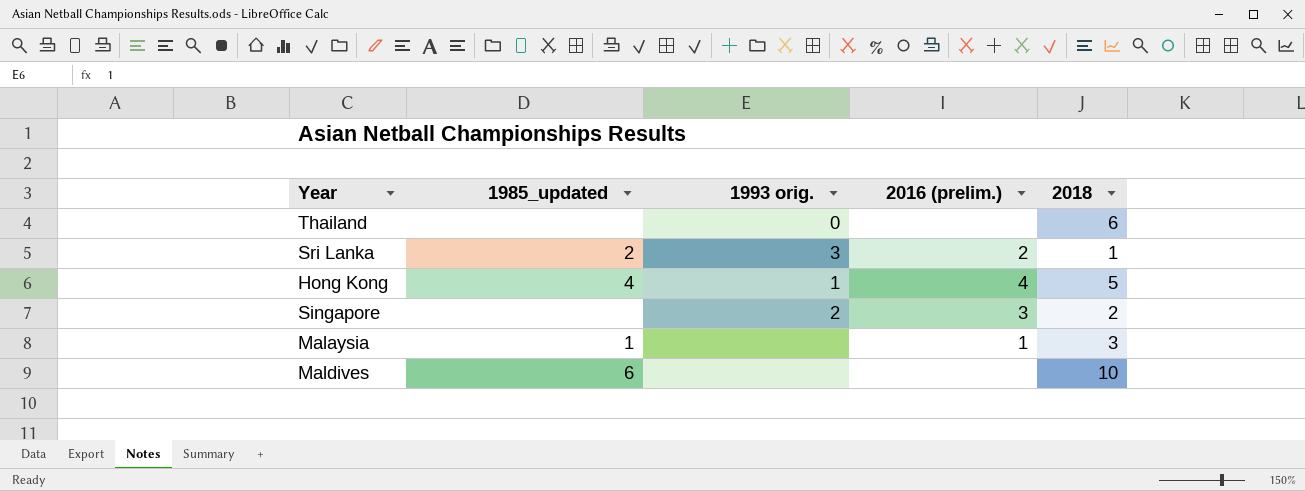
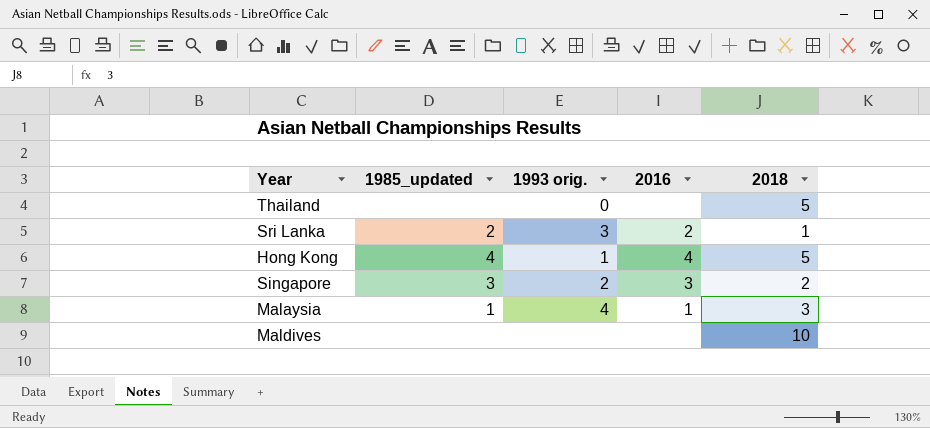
column name: 2016 (prelim.) -> 2016
Thailand | 2018: 6 -> 5
Singapore | 1985_updated: none -> 3
Malaysia | 1993 orig.: none -> 4
Maldives | 1985_updated: 6 -> none

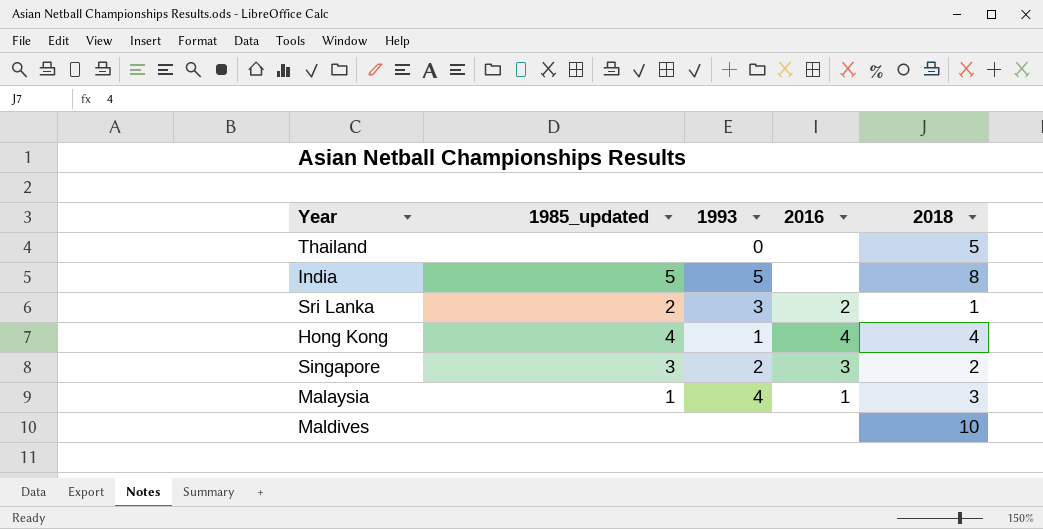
column name: 1993 orig. -> 1993
row India: none -> 5 | 5 | none | 8
Hong Kong | 2018: 5 -> 4

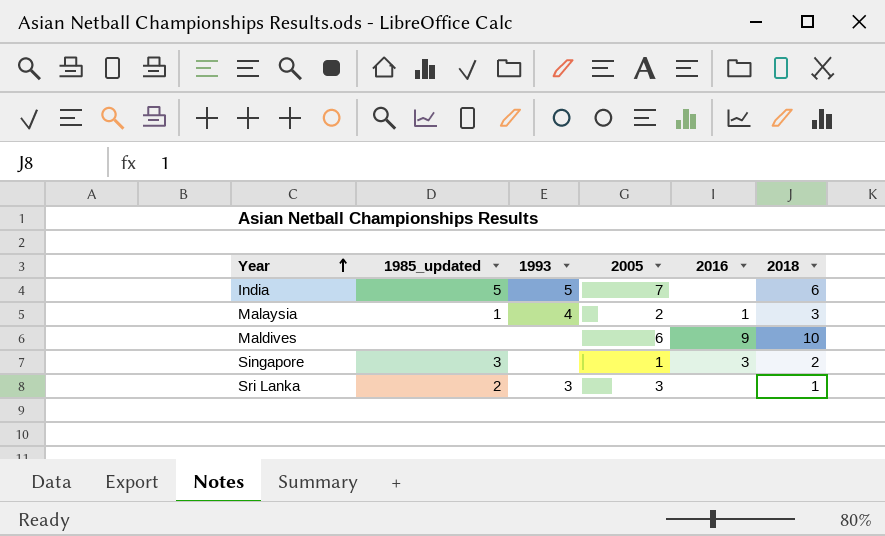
row order: none -> Year ascending
column 2005 | position: none -> 4
row Thailand: none | 0 | none | 5 -> none
row Hong Kong: 4 | 1 | 4 | 4 -> none
India | 2018: 8 -> 6
Maldives | 2016: none -> 9
Singapore | 1993: 2 -> none
Sri Lanka | 2016: 2 -> none

